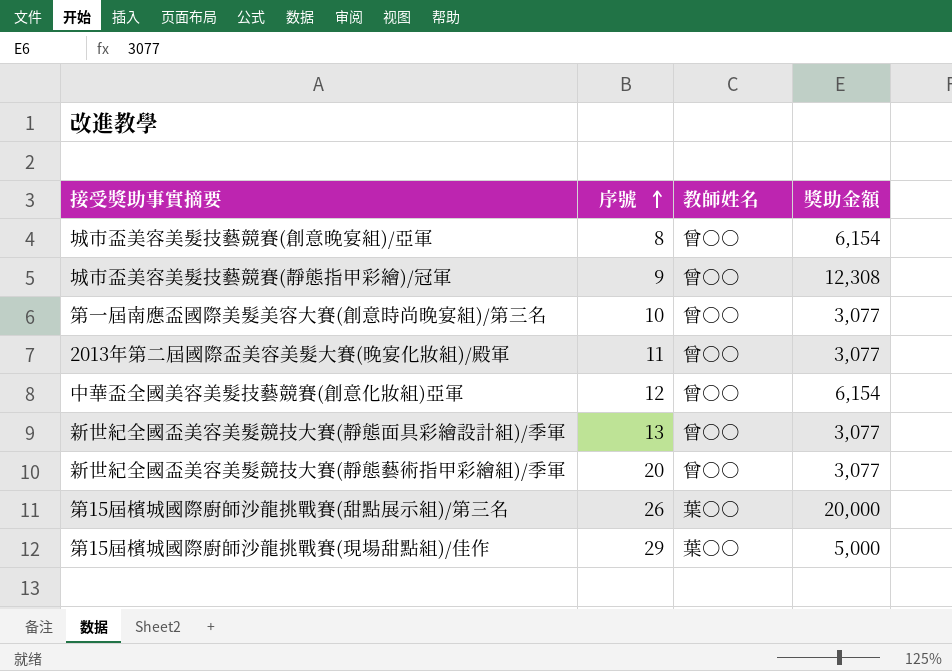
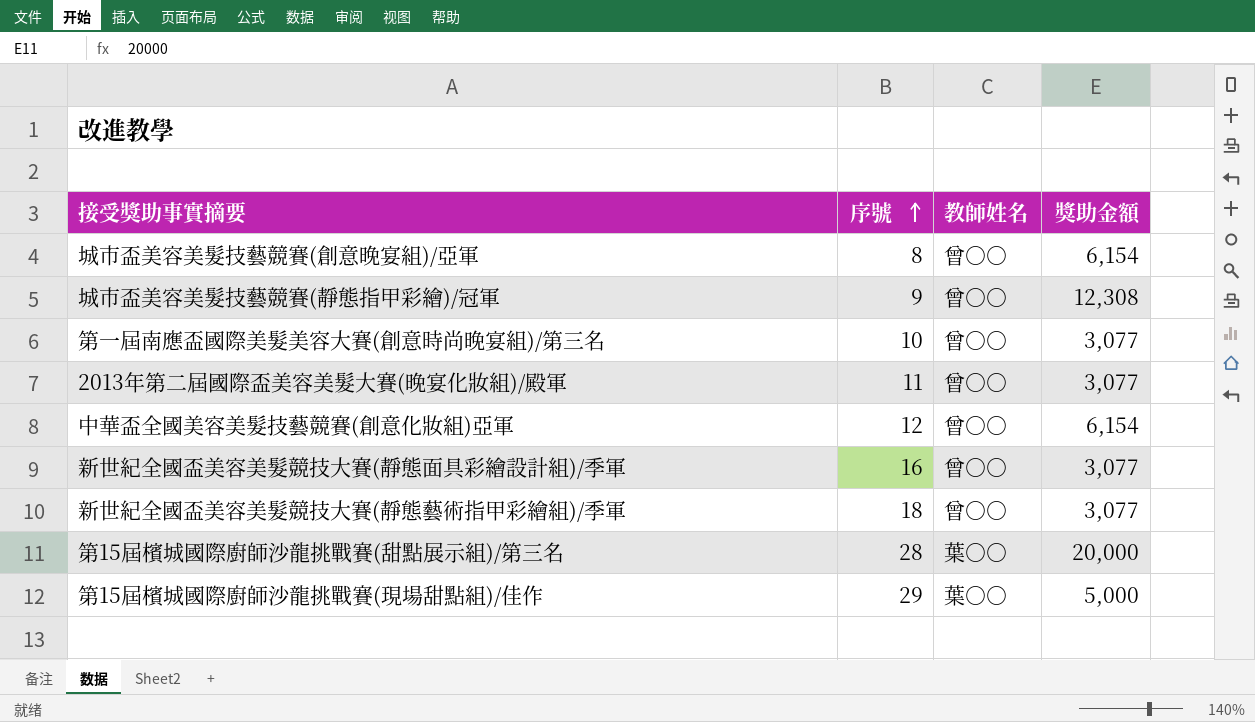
新世紀全國盃美容美髮競技大賽(靜態面具彩繪設計組)/季軍 | 序號: 13 -> 16
新世紀全國盃美容美髮競技大賽(靜態藝術指甲彩繪組)/季軍 | 序號: 20 -> 18
第15屆檳城國際廚師沙龍挑戰賽(甜點展示組)/第三名 | 序號: 26 -> 28

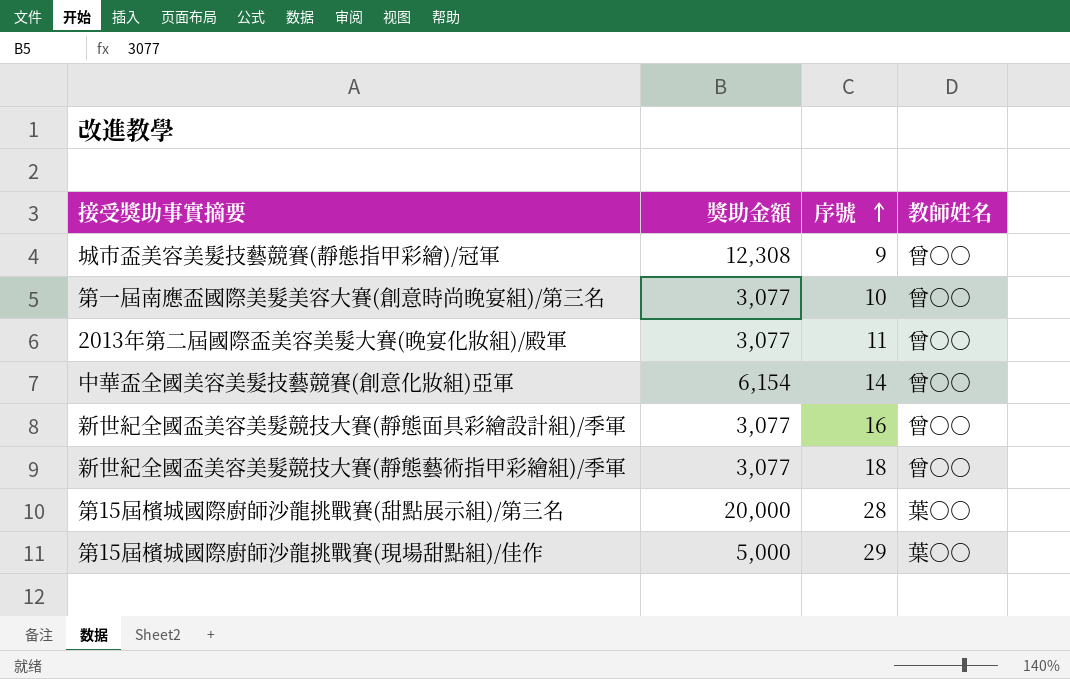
column 獎助金額 | position: 4 -> 2
row 城市盃美容美髮技藝競賽(創意晚宴組)/亞軍: 8 | 曾○○ | 6,154 -> none
中華盃全國美容美髮技藝競賽(創意化妝組)亞軍 | 序號: 12 -> 14

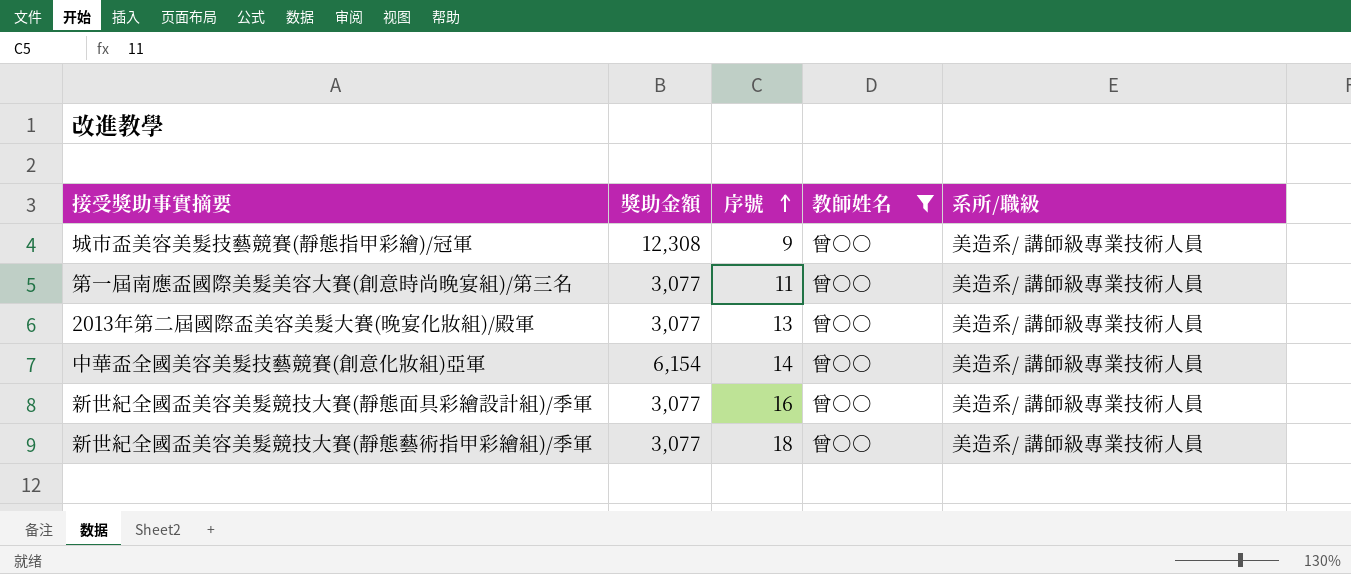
filter: none -> 教師姓名 = 曾○○
column 系所/職級 | position: none -> 5
第一屆南應盃國際美髮美容大賽(創意時尚晚宴組)/第三名 | 序號: 10 -> 11
2013年第二屆國際盃美容美髮大賽(晚宴化妝組)/殿軍 | 序號: 11 -> 13

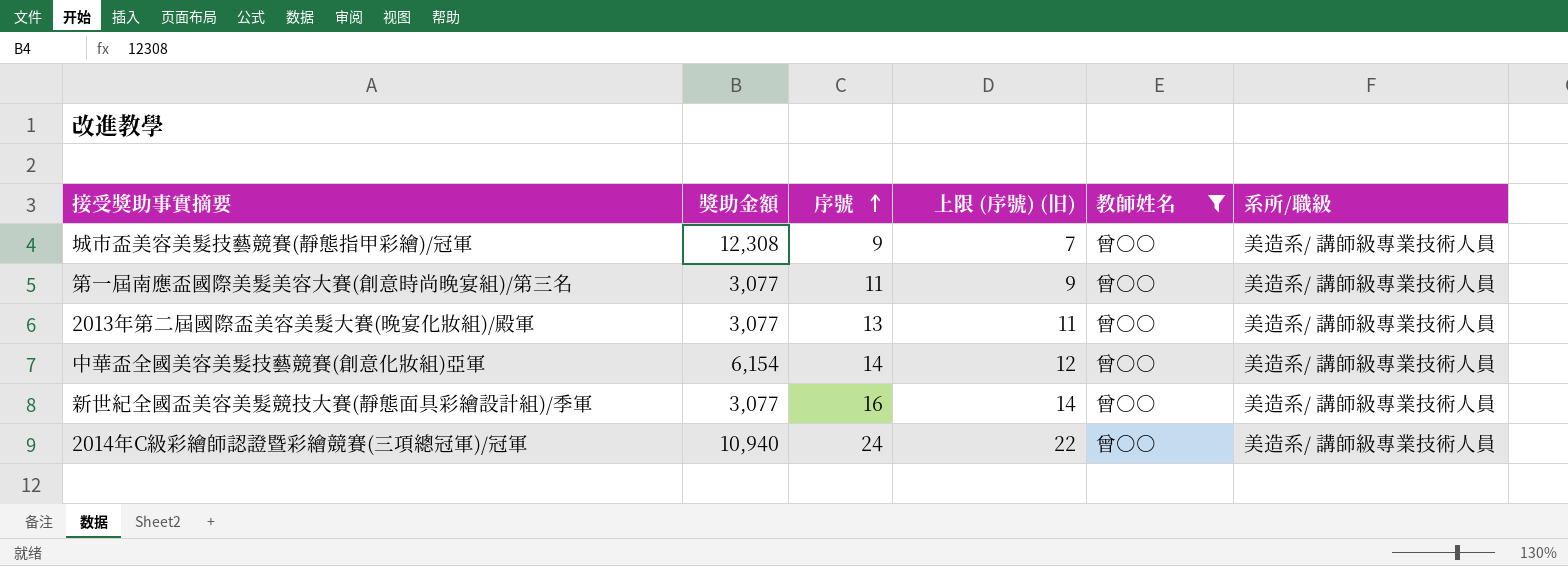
column 上限 (序號) (旧) | formula: none -> [序號] - 2
row 新世紀全國盃美容美髮競技大賽(靜態藝術指甲彩繪組)/季軍: 3,077 | 18 | 曾○○ | 美造系/ 講師級專業技術人員 -> none
row 2014年C級彩繪師認證暨彩繪競賽(三項總冠軍)/冠軍: none -> 10,940 | 24 | 22 | 曾○○ | 美造系/ 講師級專業技術人員

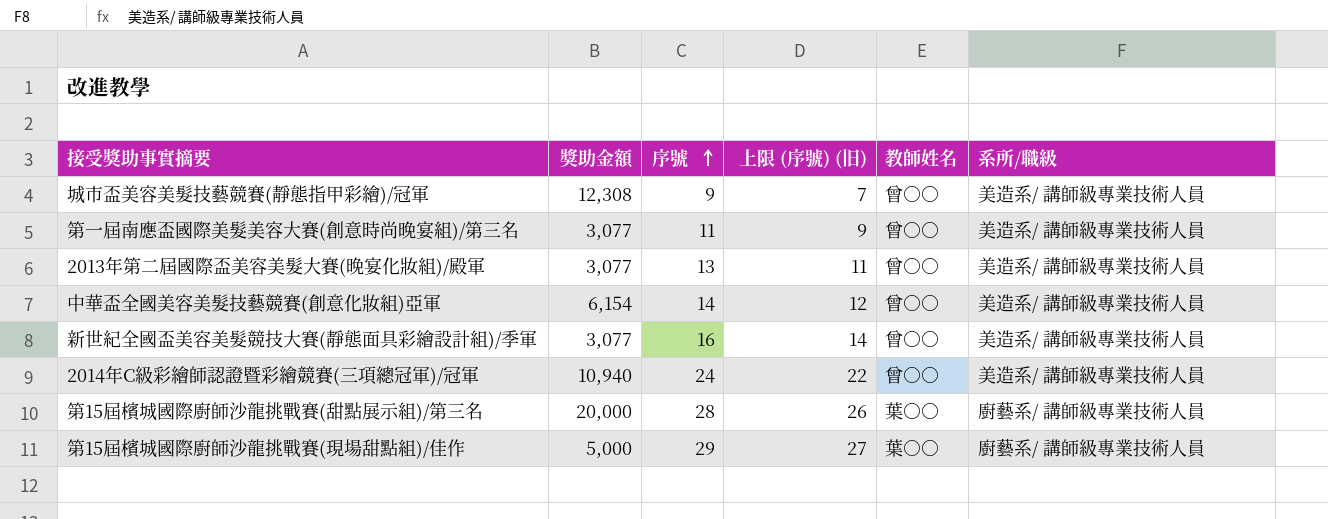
filter: 教師姓名 = 曾○○ -> none

